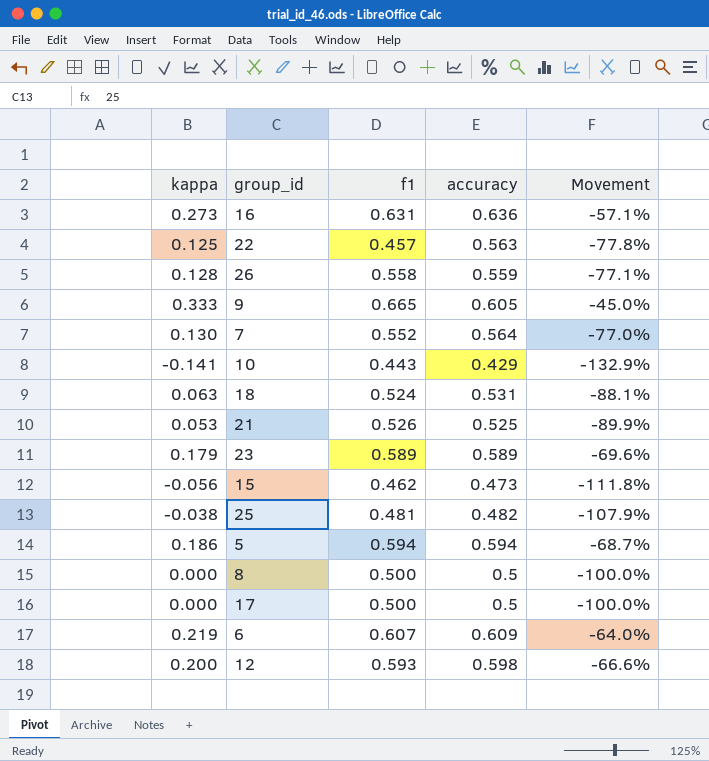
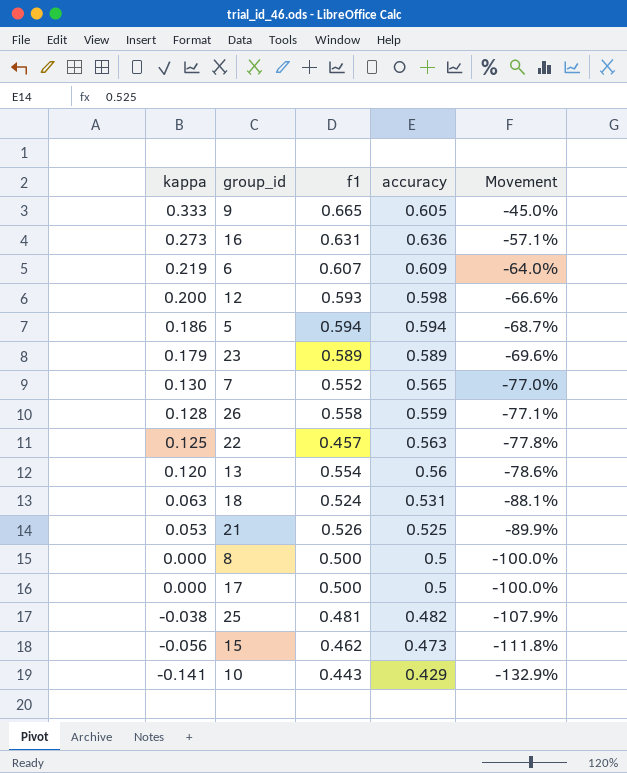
row order: none -> kappa descending
7 | accuracy: 0.564 -> 0.565
row 13: none -> 0.120 | 0.554 | 0.56 | -78.6%

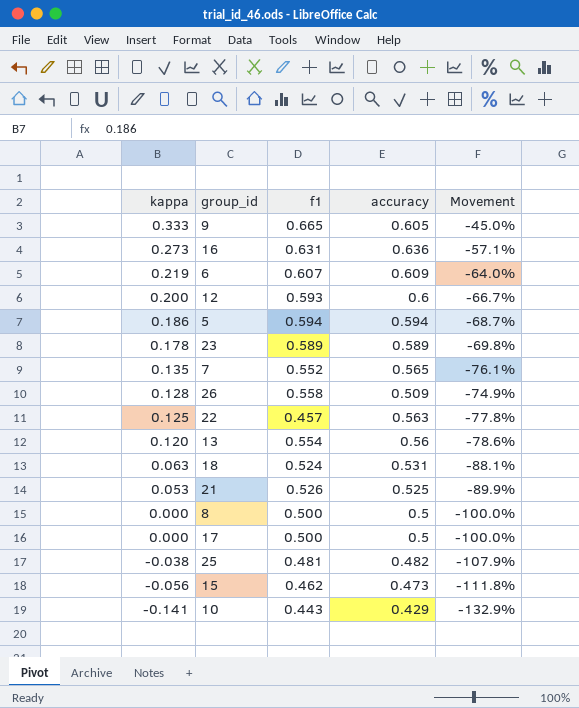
12 | accuracy: 0.598 -> 0.6
12 | Movement: -66.6% -> -66.7%
23 | kappa: 0.179 -> 0.178
23 | Movement: -69.6% -> -69.8%
7 | kappa: 0.130 -> 0.135
7 | Movement: -77.0% -> -76.1%
26 | accuracy: 0.559 -> 0.509
26 | Movement: -77.1% -> -74.9%

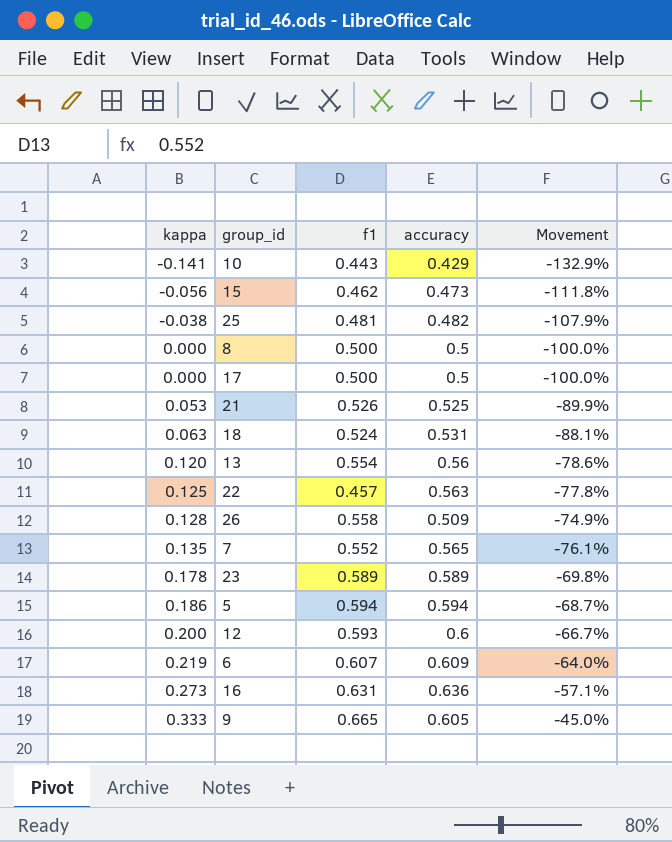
row order: kappa descending -> kappa ascending

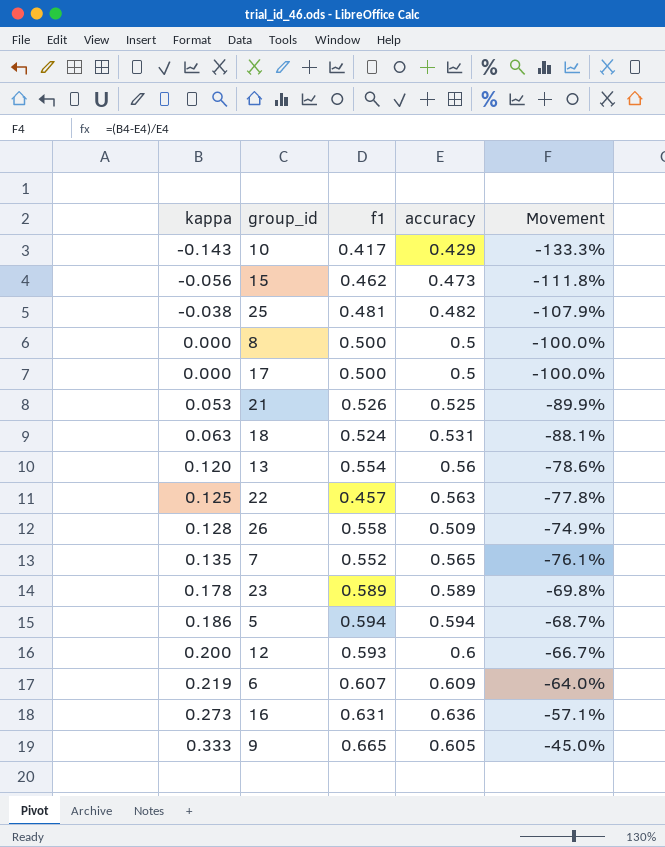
10 | kappa: -0.141 -> -0.143
10 | f1: 0.443 -> 0.417
10 | Movement: -132.9% -> -133.3%

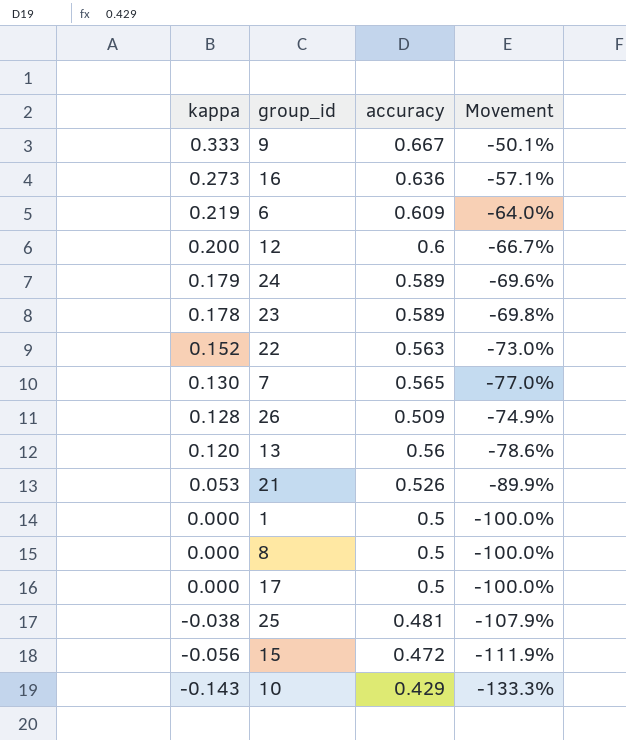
row order: kappa ascending -> kappa descending
column f1 | position: 3 -> none
row 18: 0.063 | 0.524 | 0.531 | -88.1% -> none
row 5: 0.186 | 0.594 | 0.594 | -68.7% -> none
9 | accuracy: 0.605 -> 0.667
9 | Movement: -45.0% -> -50.1%
row 24: none -> 0.179 | 0.589 | -69.6%
22 | kappa: 0.125 -> 0.152
22 | Movement: -77.8% -> -73.0%
7 | kappa: 0.135 -> 0.130
7 | Movement: -76.1% -> -77.0%
21 | accuracy: 0.525 -> 0.526
row 1: none -> 0.000 | 0.5 | -100.0%
25 | accuracy: 0.482 -> 0.481
15 | accuracy: 0.473 -> 0.472
15 | Movement: -111.8% -> -111.9%

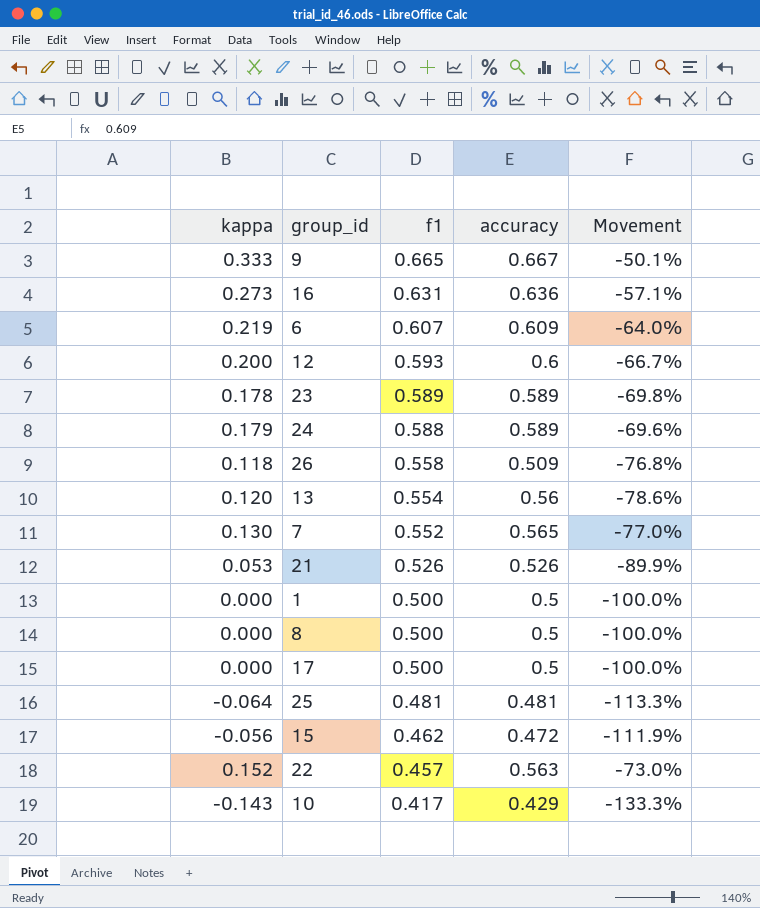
row order: kappa descending -> f1 descending
column f1 | position: none -> 3
26 | kappa: 0.128 -> 0.118
26 | Movement: -74.9% -> -76.8%
25 | kappa: -0.038 -> -0.064
25 | Movement: -107.9% -> -113.3%

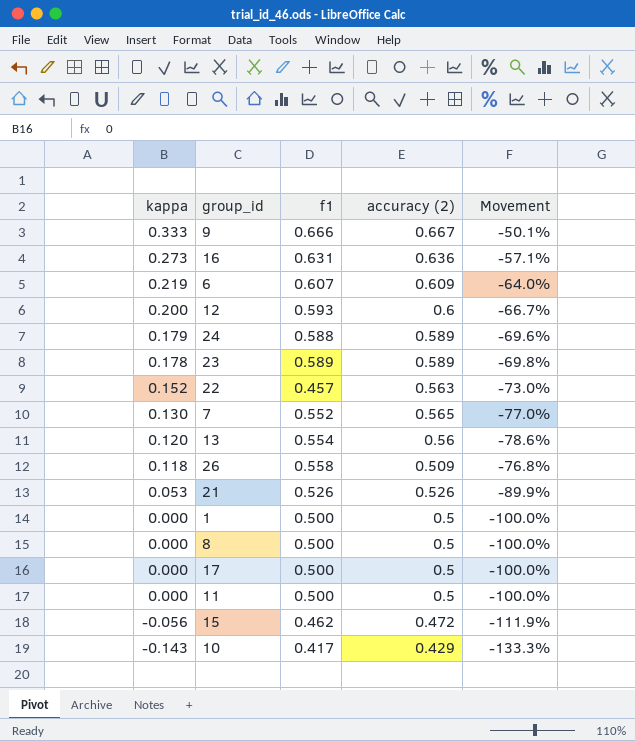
row order: f1 descending -> kappa descending
column name: accuracy -> accuracy (2)
row 25: -0.064 | 0.481 | 0.481 | -113.3% -> none
9 | f1: 0.665 -> 0.666
row 11: none -> 0.000 | 0.500 | 0.5 | -100.0%

